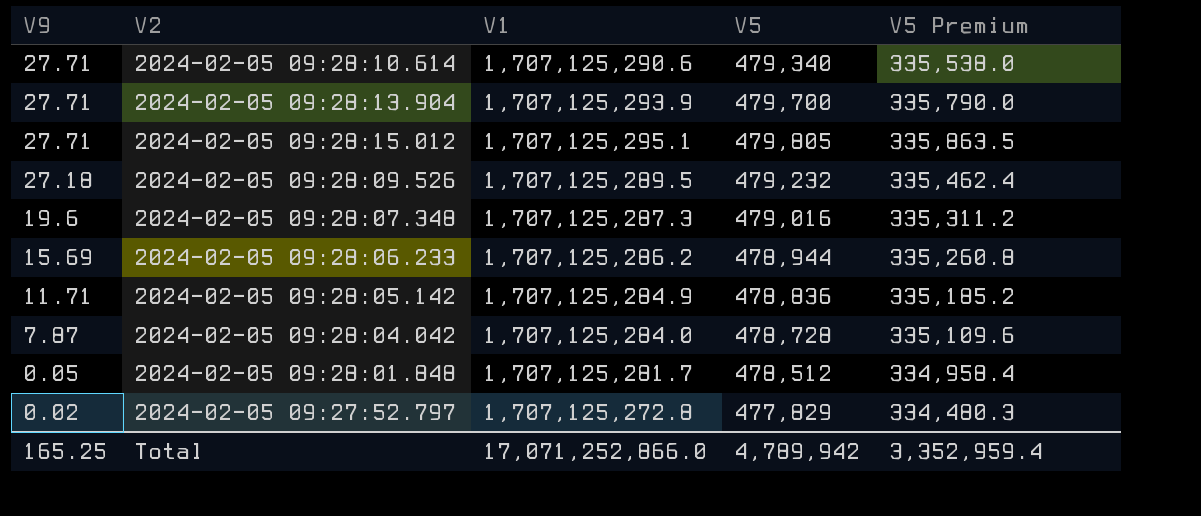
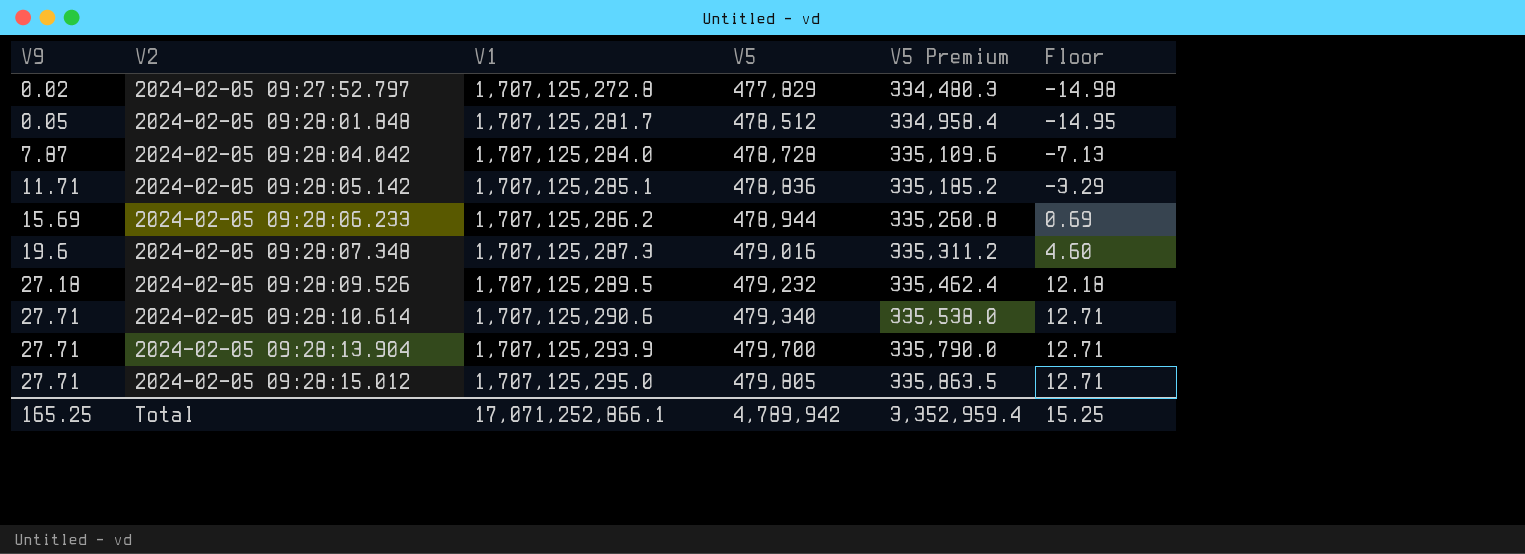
row order: V9 descending -> V9 ascending
column Floor | formula: none -> [V9] - 15
2024-02-05 09:28:05.142 | V1: 1,707,125,284.9 -> 1,707,125,285.1
2024-02-05 09:28:15.012 | V1: 1,707,125,295.1 -> 1,707,125,295.0
Total | V1: 17,071,252,866.0 -> 17,071,252,866.1

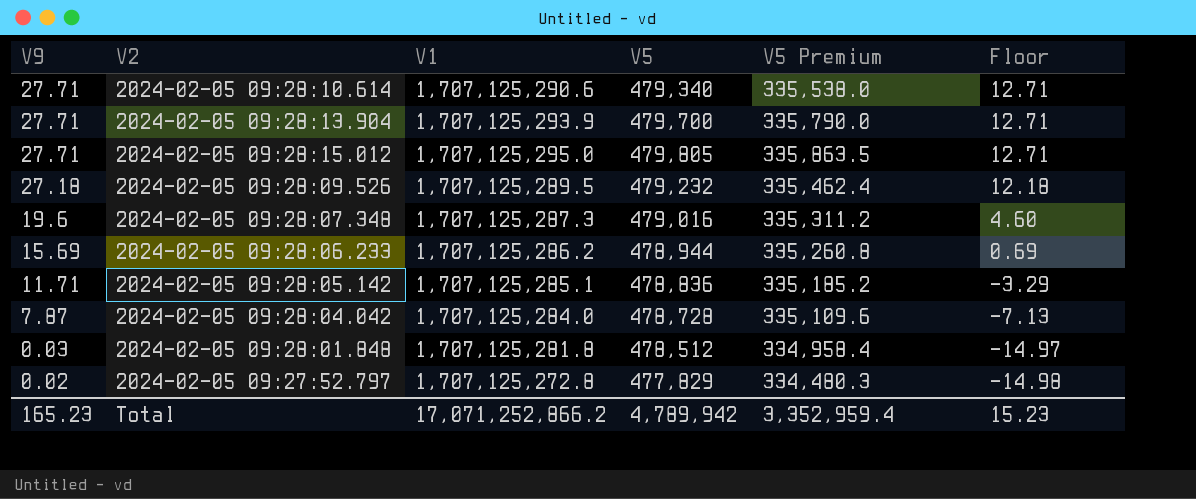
row order: V9 ascending -> V9 descending
2024-02-05 09:28:01.848 | V9: 0.05 -> 0.03
2024-02-05 09:28:01.848 | V1: 1,707,125,281.7 -> 1,707,125,281.8
2024-02-05 09:28:01.848 | Floor: -14.95 -> -14.97
Total | V9: 165.25 -> 165.23
Total | V1: 17,071,252,866.1 -> 17,071,252,866.2
Total | Floor: 15.25 -> 15.23

